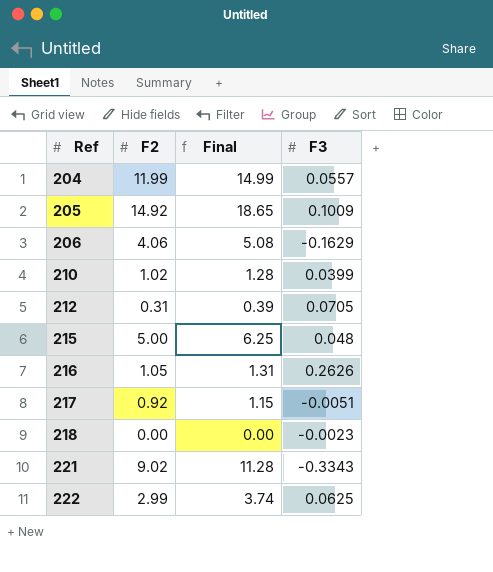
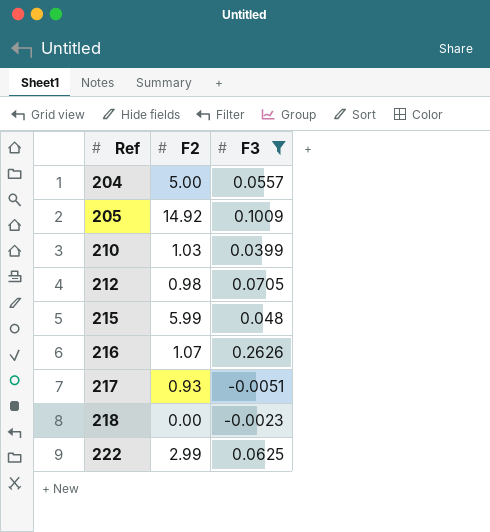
filter: none -> F3 >= -0.0051
column Final | formula: [F2] * 1.25 -> none
204 | F2: 11.99 -> 5.00
210 | F2: 1.02 -> 1.03
212 | F2: 0.31 -> 0.98
215 | F2: 5.00 -> 5.99
216 | F2: 1.05 -> 1.07
217 | F2: 0.92 -> 0.93

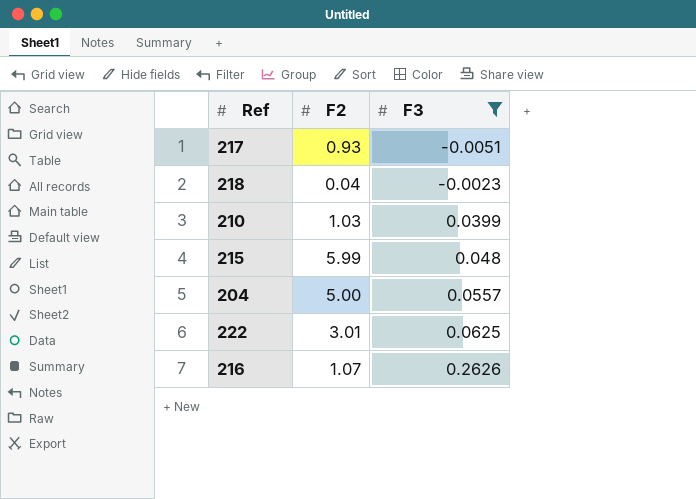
row order: Ref ascending -> F3 ascending
row 205: 14.92 | 0.1009 -> none
row 212: 0.98 | 0.0705 -> none
218 | F2: 0.00 -> 0.04
222 | F2: 2.99 -> 3.01

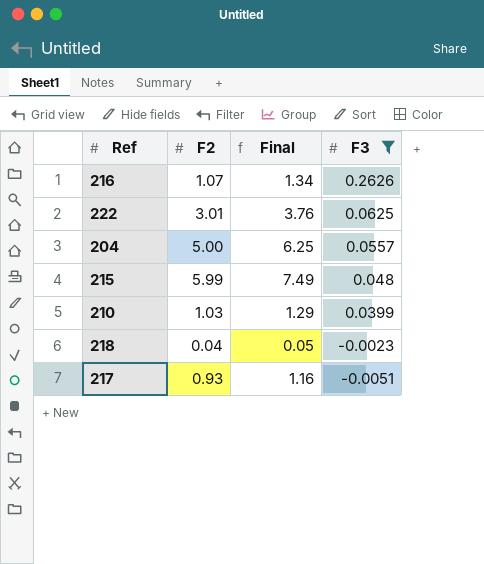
row order: F3 ascending -> F3 descending
column Final | formula: none -> [F2] * 1.25

